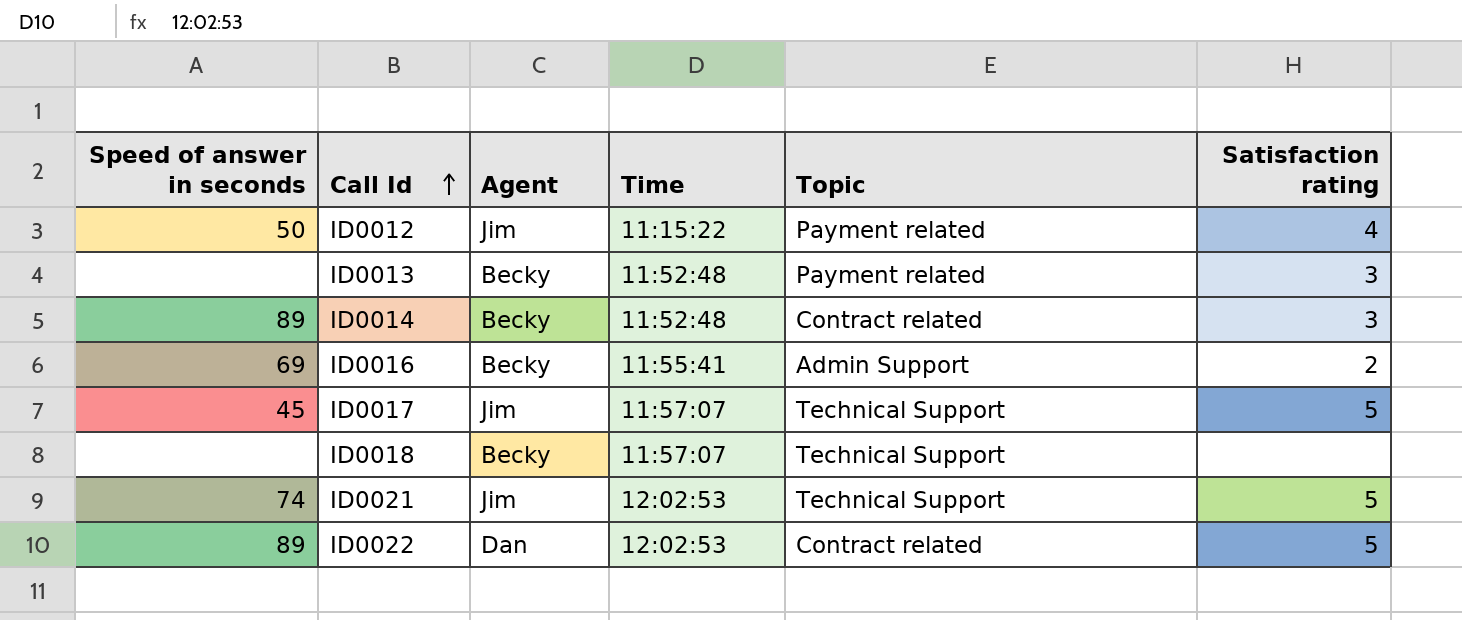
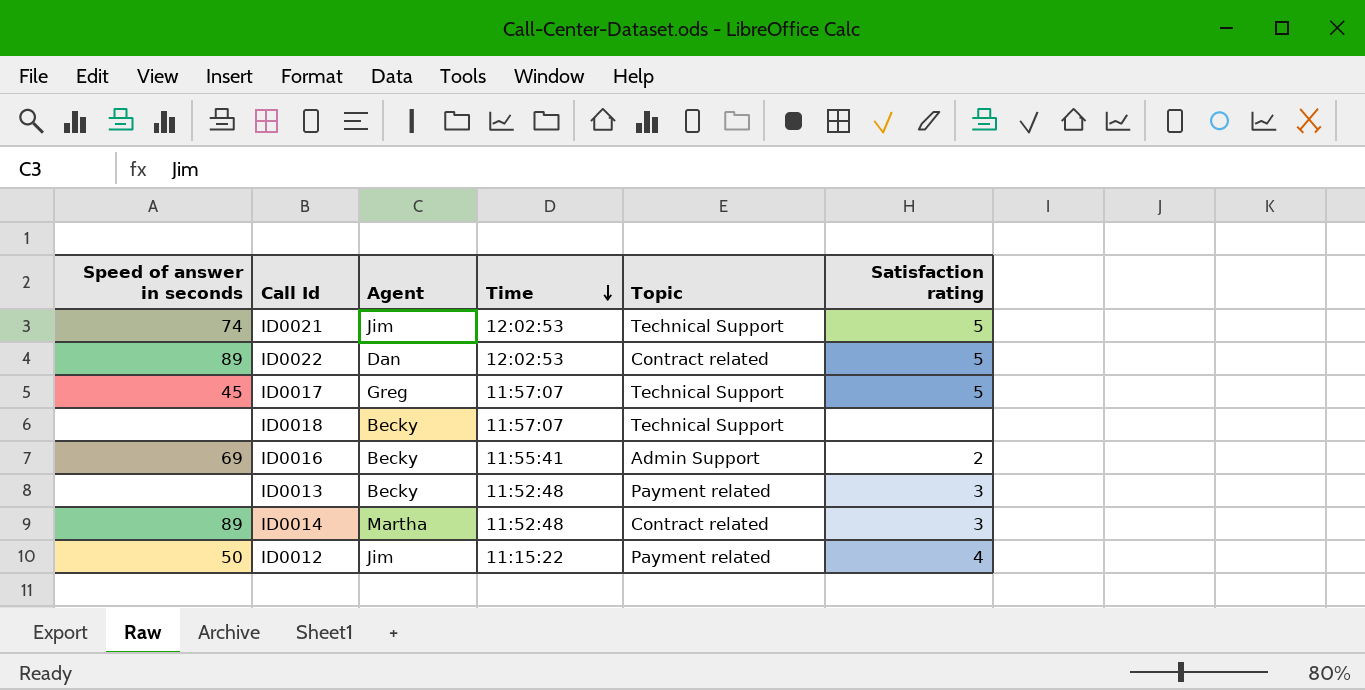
row order: Call Id ascending -> Time descending
ID0017 | Agent: Jim -> Greg
ID0014 | Agent: Becky -> Martha

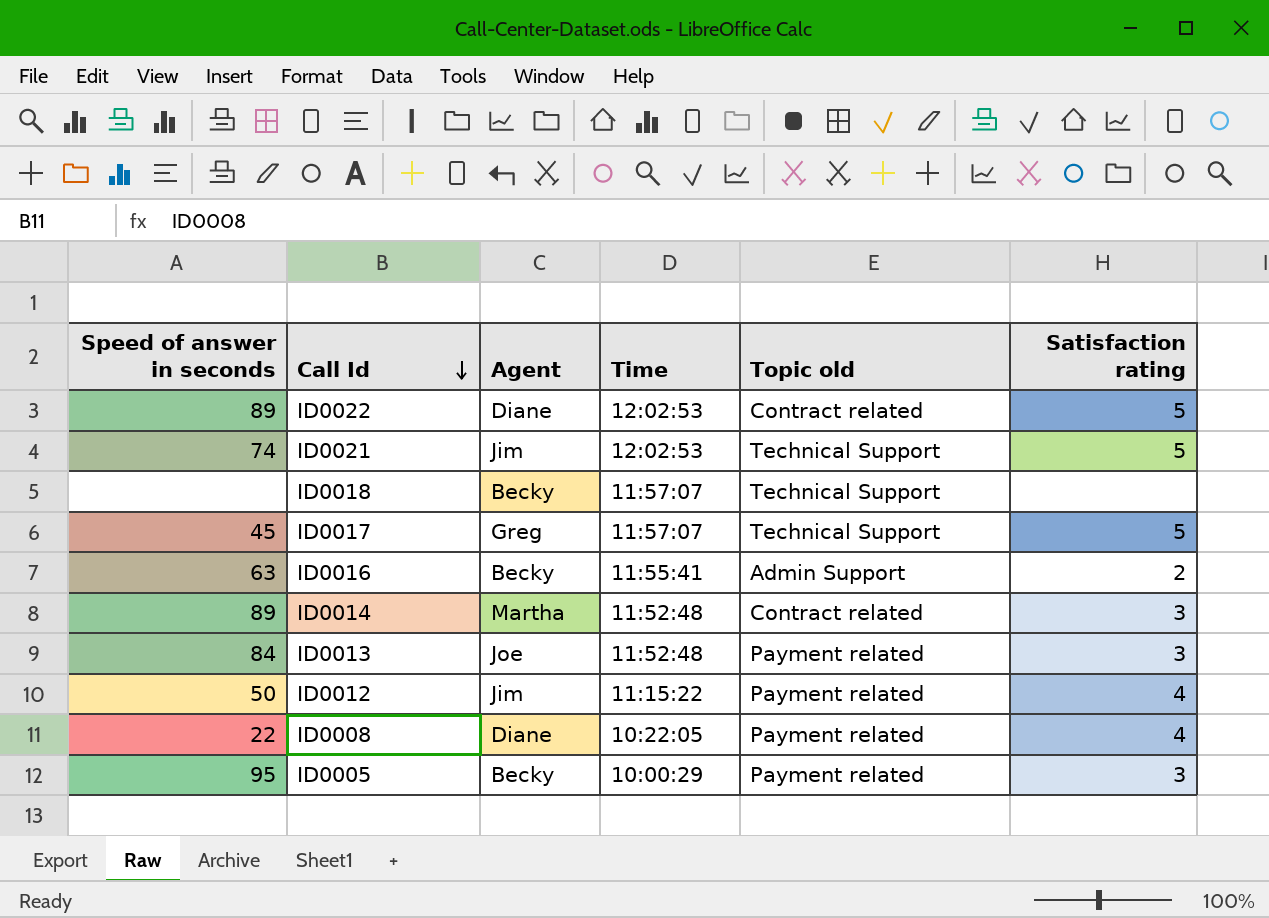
row order: Time descending -> Call Id descending
column name: Topic -> Topic old
ID0022 | Agent: Dan -> Diane
ID0016 | Speed of answer in seconds: 69 -> 63
ID0013 | Speed of answer in seconds: none -> 84
ID0013 | Agent: Becky -> Joe
row ID0008: none -> 22 | Diane | 10:22:05 | Payment related | 4
row ID0005: none -> 95 | Becky | 10:00:29 | Payment related | 3

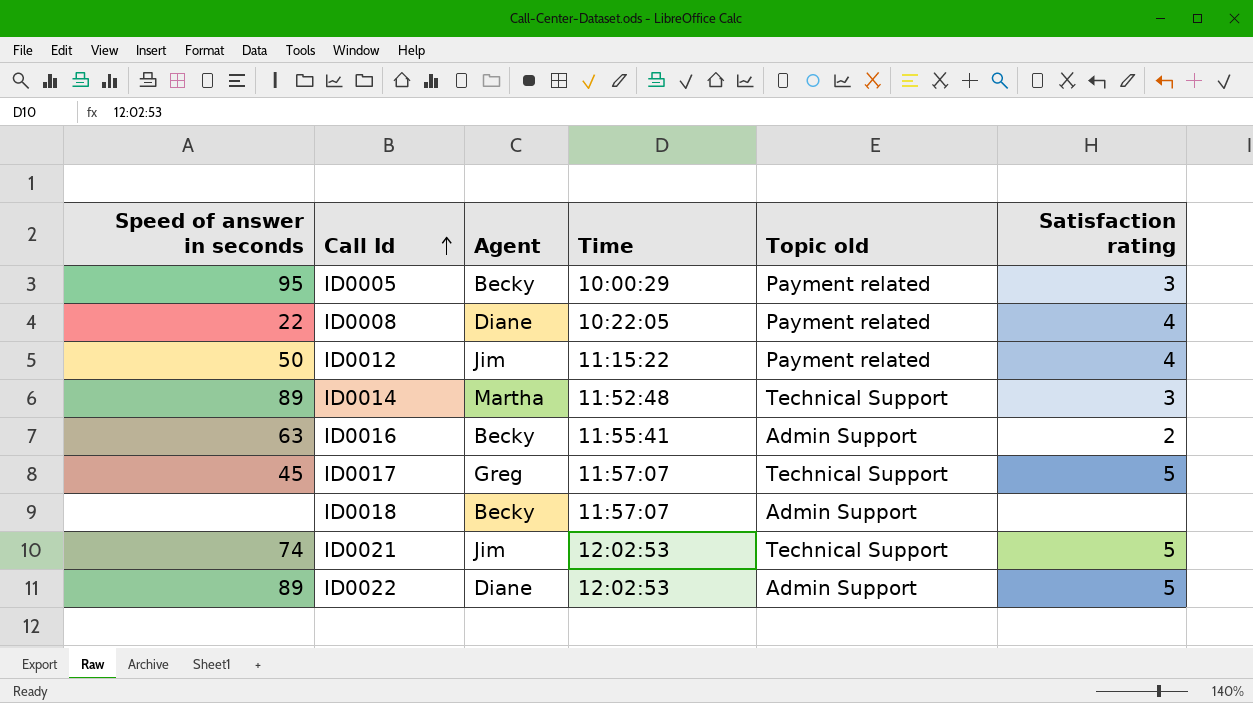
row order: Call Id descending -> Call Id ascending
row ID0013: 84 | Joe | 11:52:48 | Payment related | 3 -> none
ID0014 | Topic old: Contract related -> Technical Support
ID0018 | Topic old: Technical Support -> Admin Support
ID0022 | Topic old: Contract related -> Admin Support

